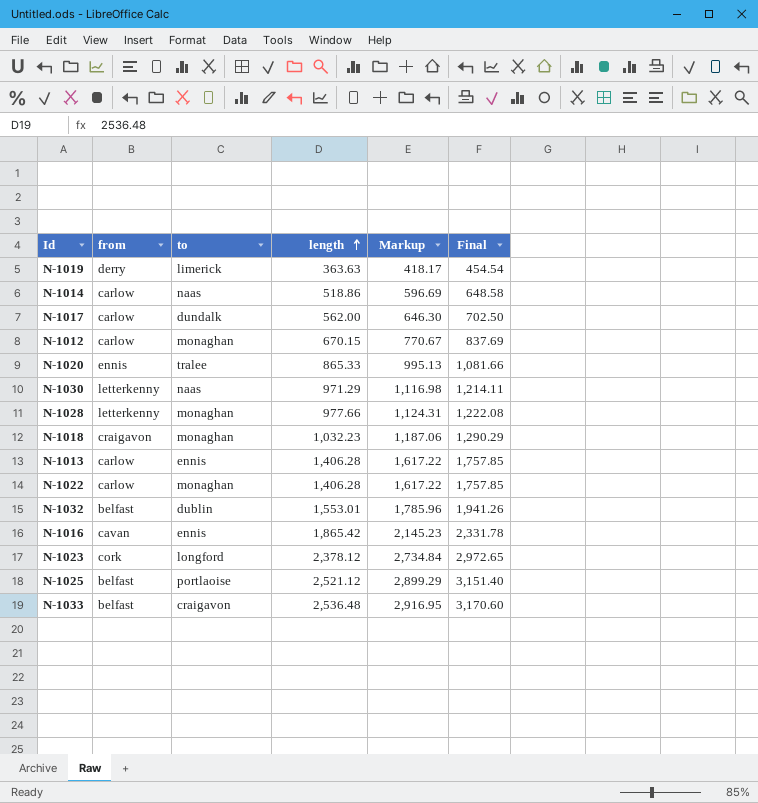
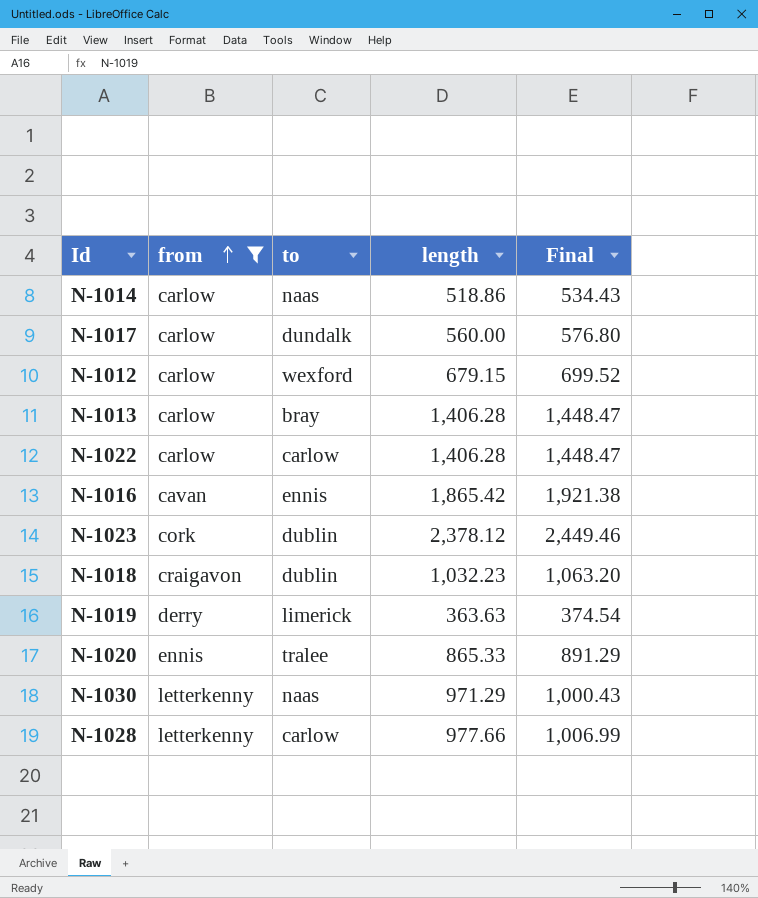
filter: none -> from != belfast
row order: length ascending -> from ascending
column Markup | formula: [length] * 1.15 -> none
column Final | formula: [length] * 1.25 -> [length] * 1.03
N-1017 | length: 562.00 -> 560.00
N-1012 | to: monaghan -> wexford
N-1012 | length: 670.15 -> 679.15
N-1013 | to: ennis -> bray
N-1022 | to: monaghan -> carlow
N-1023 | to: longford -> dublin
N-1018 | to: monaghan -> dublin
N-1028 | to: monaghan -> carlow

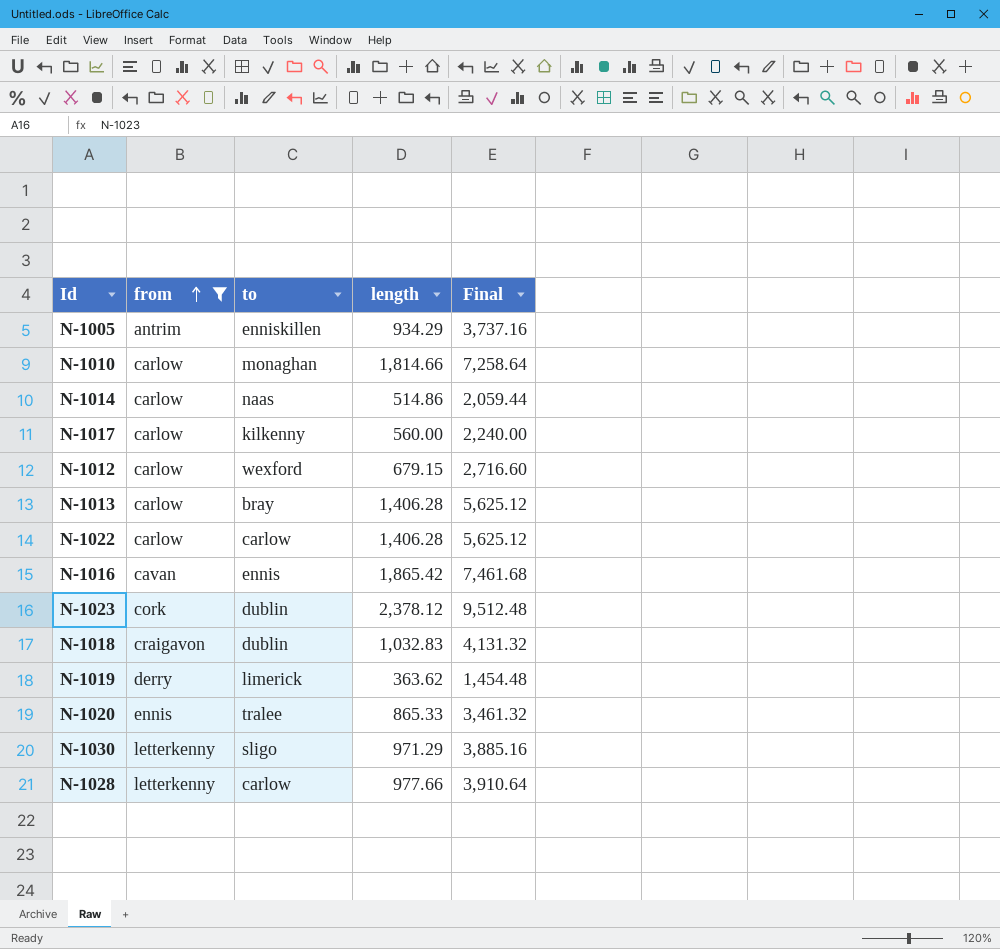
column Final | formula: [length] * 1.03 -> [length] * 4
row N-1005: none -> antrim | enniskillen | 934.29 | 3,737.16
row N-1010: none -> carlow | monaghan | 1,814.66 | 7,258.64
N-1014 | length: 518.86 -> 514.86
N-1017 | to: dundalk -> kilkenny
N-1018 | length: 1,032.23 -> 1,032.83
N-1019 | length: 363.63 -> 363.62
N-1030 | to: naas -> sligo

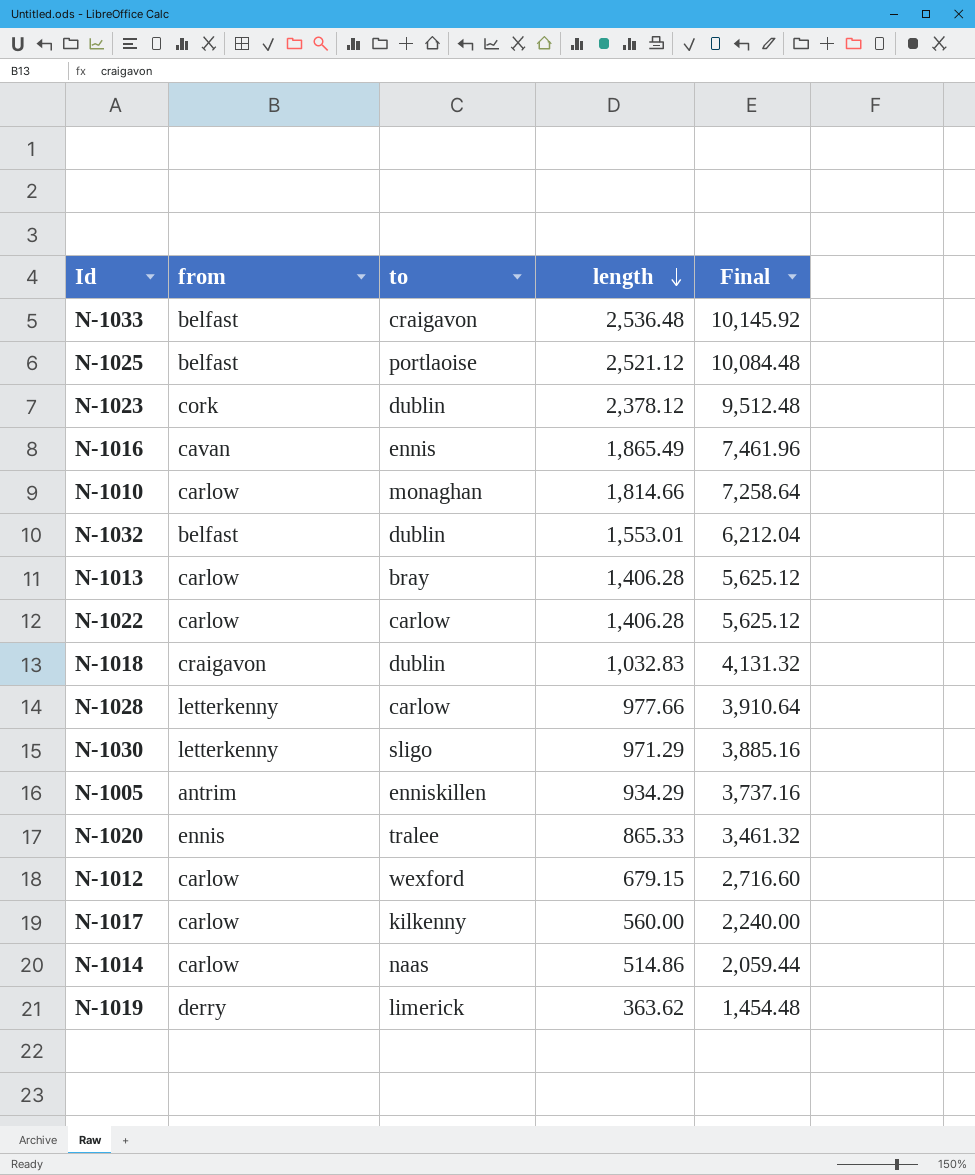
filter: from != belfast -> none
row order: from ascending -> length descending
N-1016 | length: 1,865.42 -> 1,865.49
N-1016 | Final: 7,461.68 -> 7,461.96

